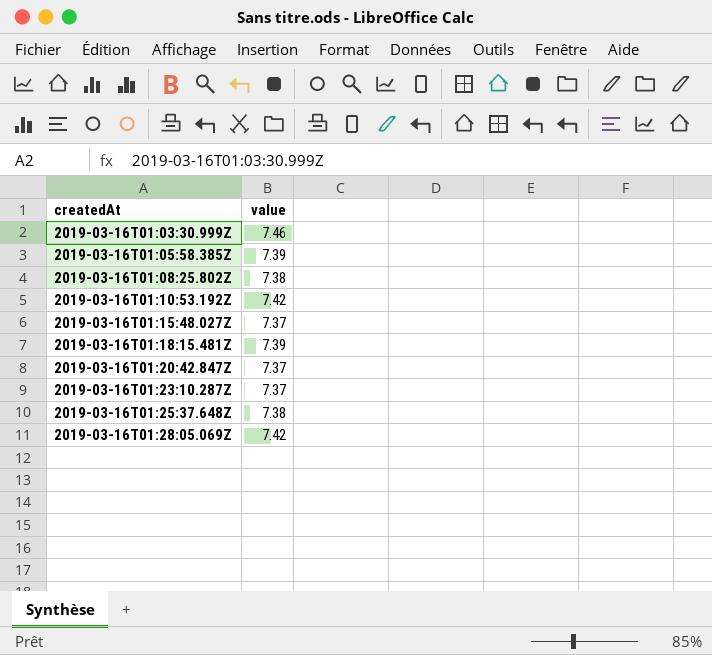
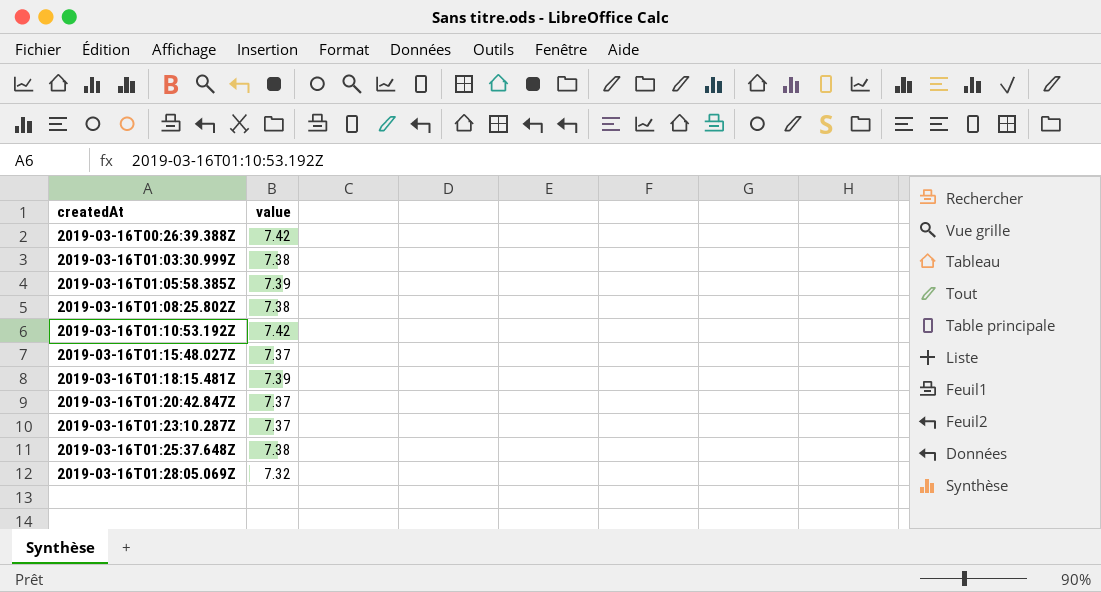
row 2019-03-16T00:26:39.388Z: none -> 7.42
2019-03-16T01:03:30.999Z | value: 7.46 -> 7.38
2019-03-16T01:28:05.069Z | value: 7.42 -> 7.32

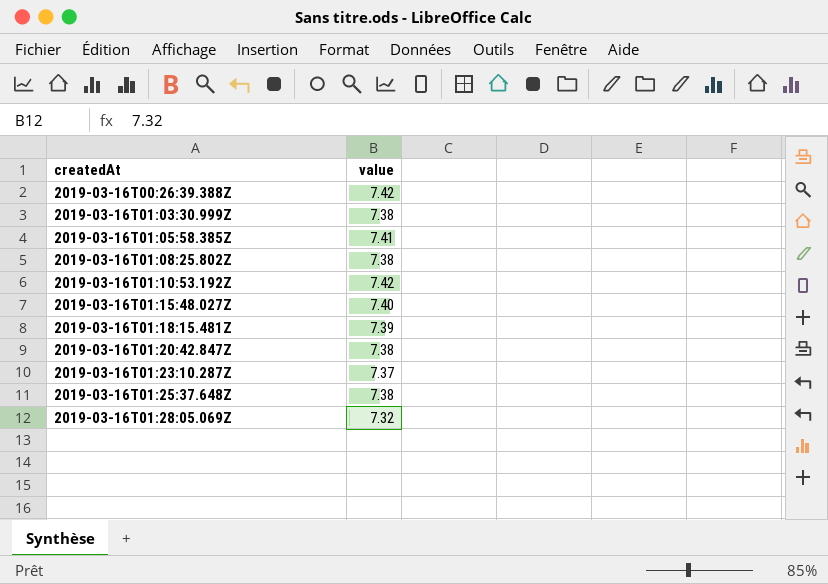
2019-03-16T01:05:58.385Z | value: 7.39 -> 7.41
2019-03-16T01:15:48.027Z | value: 7.37 -> 7.40
2019-03-16T01:20:42.847Z | value: 7.37 -> 7.38

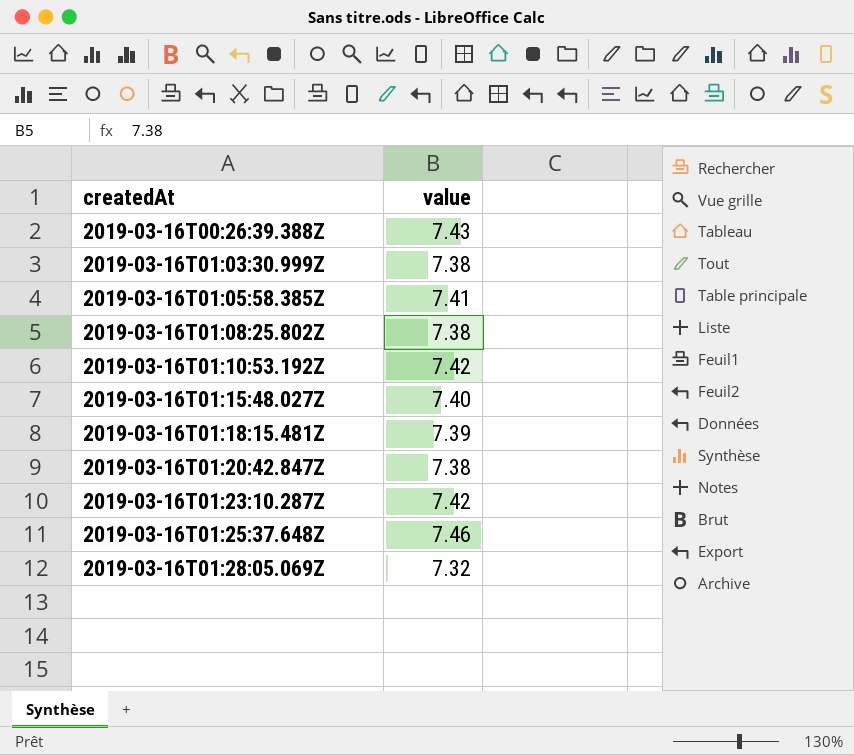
2019-03-16T00:26:39.388Z | value: 7.42 -> 7.43
2019-03-16T01:23:10.287Z | value: 7.37 -> 7.42
2019-03-16T01:25:37.648Z | value: 7.38 -> 7.46

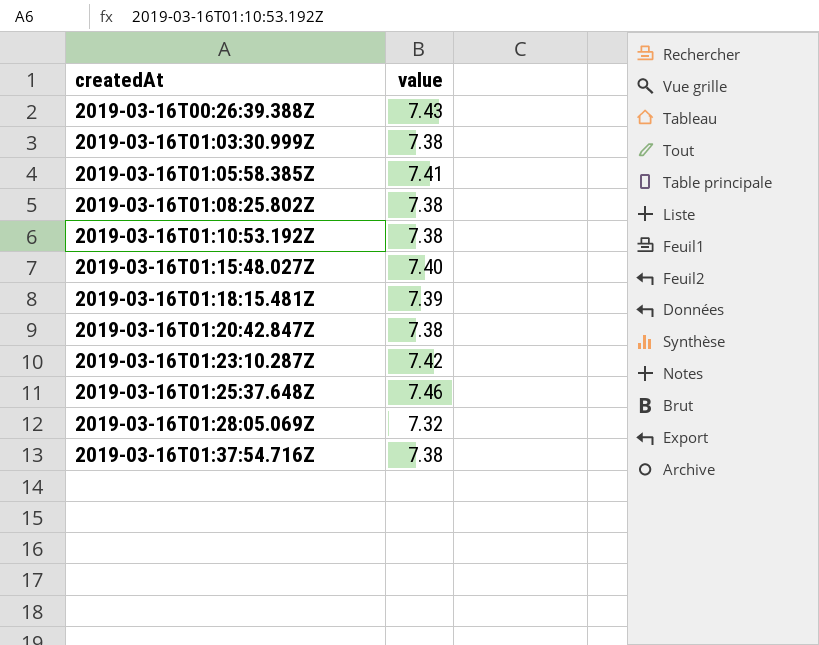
2019-03-16T01:10:53.192Z | value: 7.42 -> 7.38
row 2019-03-16T01:37:54.716Z: none -> 7.38

